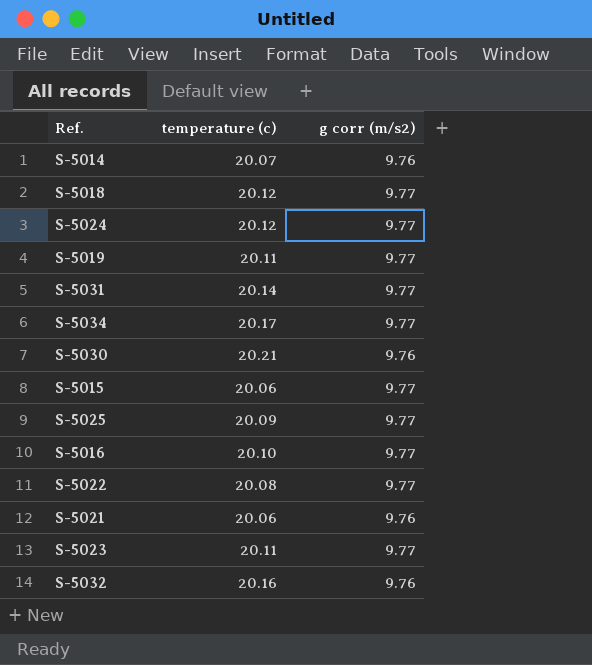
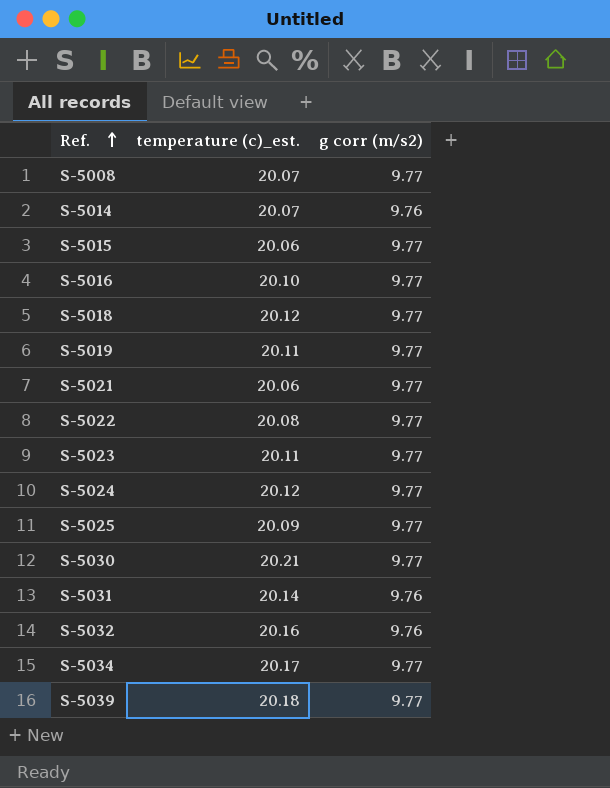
row order: none -> Ref. ascending
column name: temperature (c) -> temperature (c)_est.
row S-5008: none -> 20.07 | 9.77
S-5021 | g corr (m/s2): 9.76 -> 9.77
S-5030 | g corr (m/s2): 9.76 -> 9.77
S-5031 | g corr (m/s2): 9.77 -> 9.76
row S-5039: none -> 20.18 | 9.77

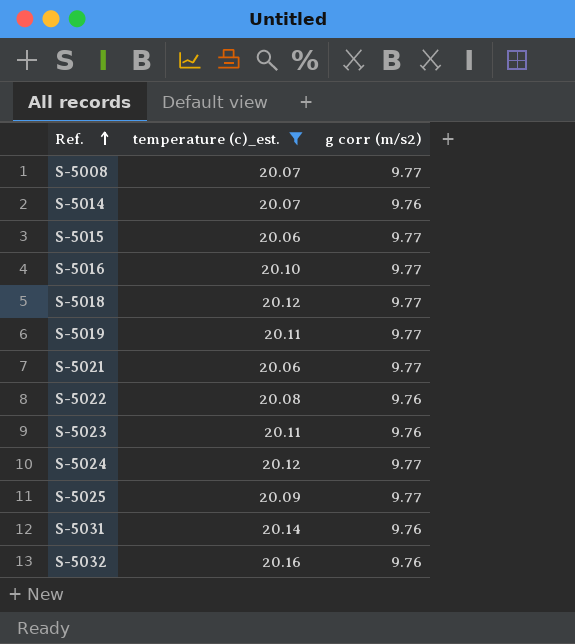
filter: none -> temperature (c)_est. <= 20.16
S-5022 | g corr (m/s2): 9.77 -> 9.76
S-5023 | g corr (m/s2): 9.77 -> 9.76

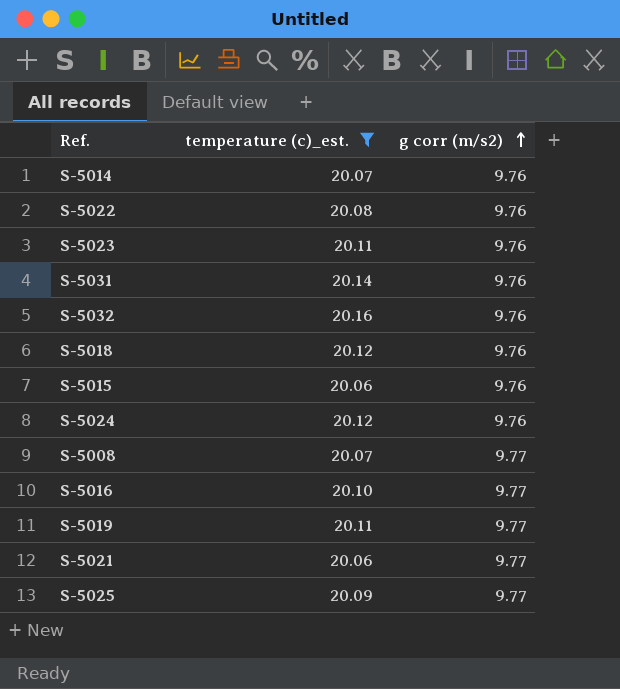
row order: Ref. ascending -> g corr (m/s2) ascending
S-5018 | g corr (m/s2): 9.77 -> 9.76
S-5015 | g corr (m/s2): 9.77 -> 9.76
S-5024 | g corr (m/s2): 9.77 -> 9.76

